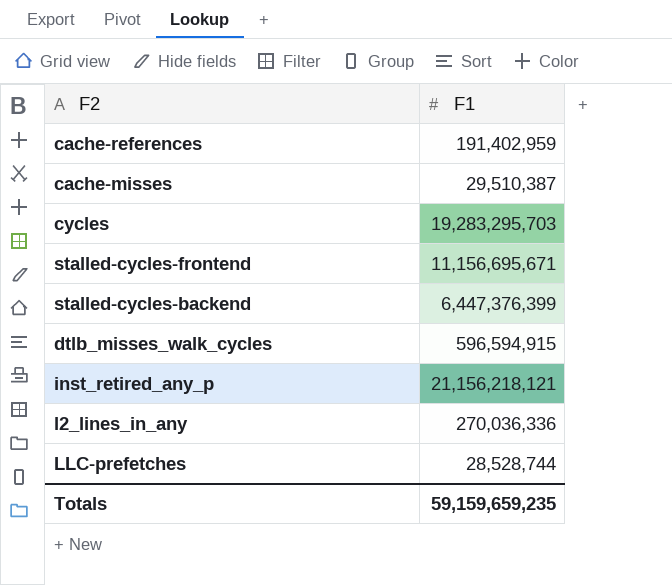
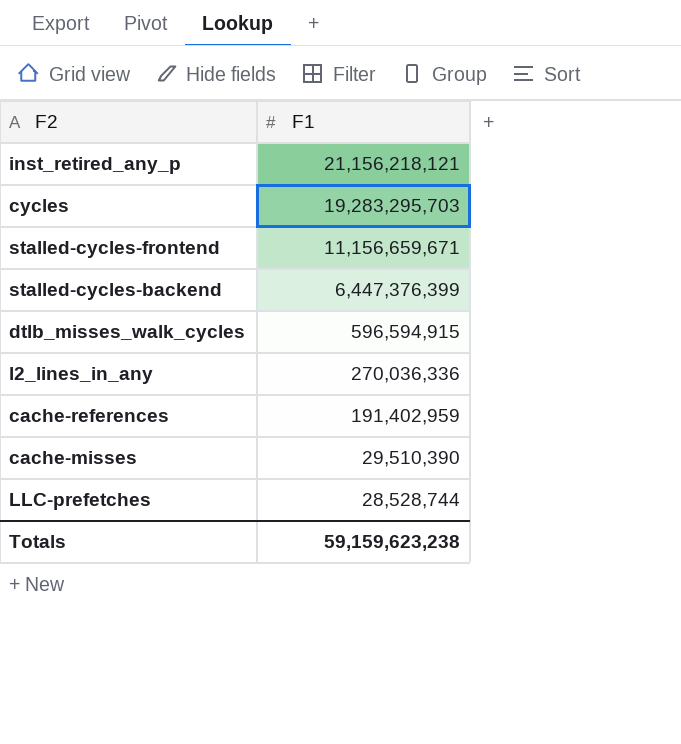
row order: none -> F1 descending
stalled-cycles-frontend | F1: 11,156,695,671 -> 11,156,659,671
cache-misses | F1: 29,510,387 -> 29,510,390
Totals | F1: 59,159,659,235 -> 59,159,623,238

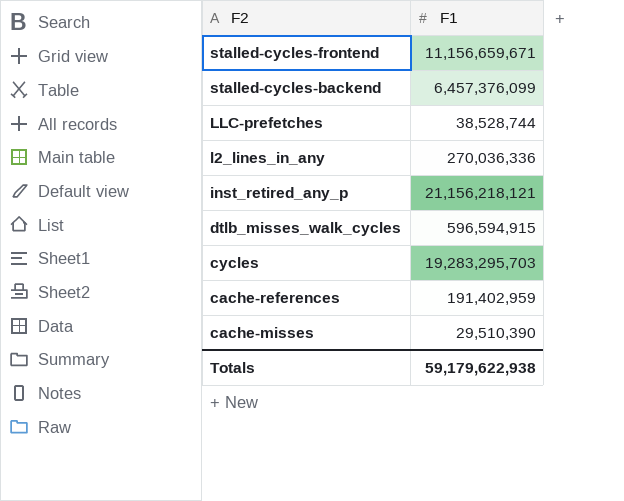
row order: F1 descending -> F2 descending
stalled-cycles-backend | F1: 6,447,376,399 -> 6,457,376,099
LLC-prefetches | F1: 28,528,744 -> 38,528,744
Totals | F1: 59,159,623,238 -> 59,179,622,938

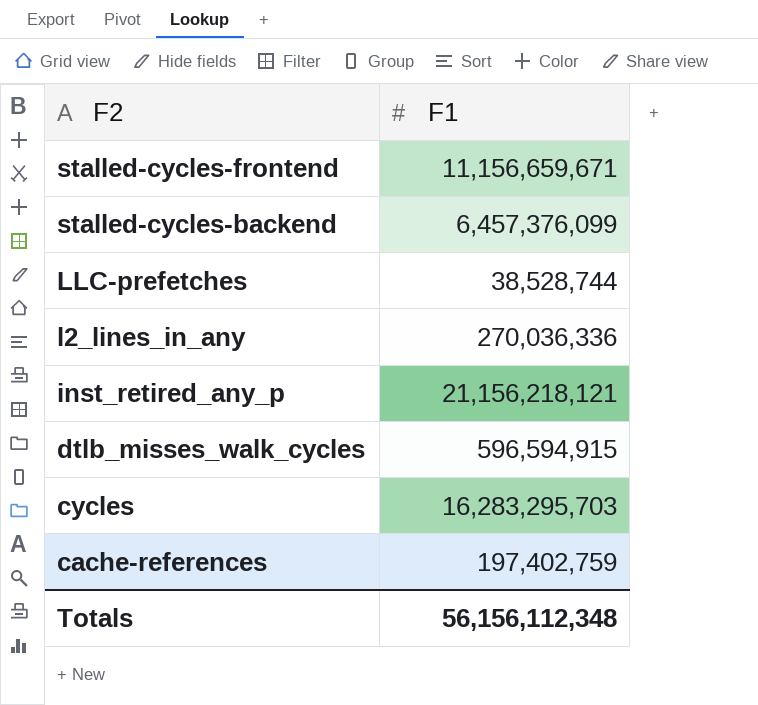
row cache-misses: 29,510,390 -> none
cycles | F1: 19,283,295,703 -> 16,283,295,703
cache-references | F1: 191,402,959 -> 197,402,759
Totals | F1: 59,179,622,938 -> 56,156,112,348

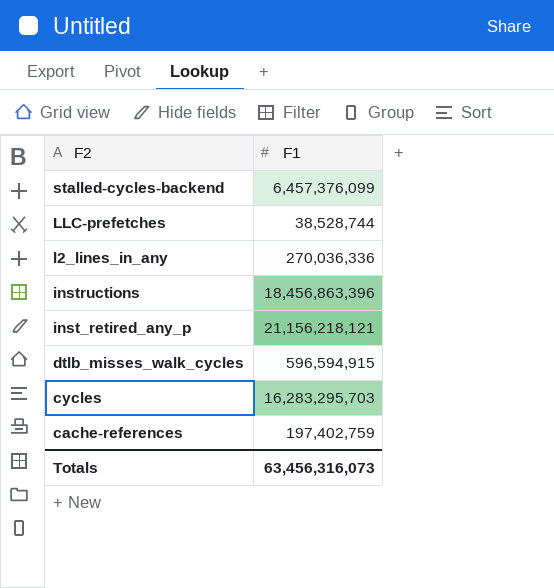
row stalled-cycles-frontend: 11,156,659,671 -> none
row instructions: none -> 18,456,863,396
Totals | F1: 56,156,112,348 -> 63,456,316,073

